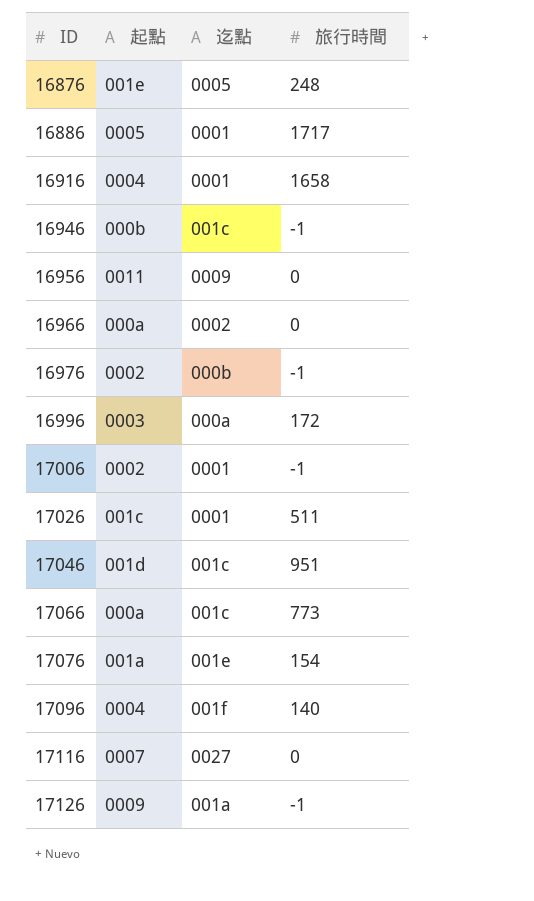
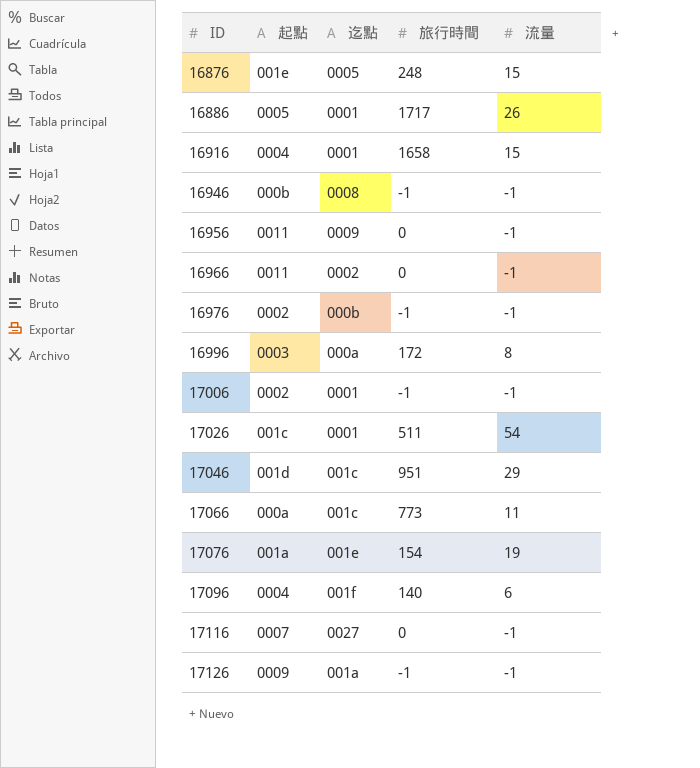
column 流量 | position: none -> 5
16946 | 迄點: 001c -> 0008
16966 | 起點: 000a -> 0011

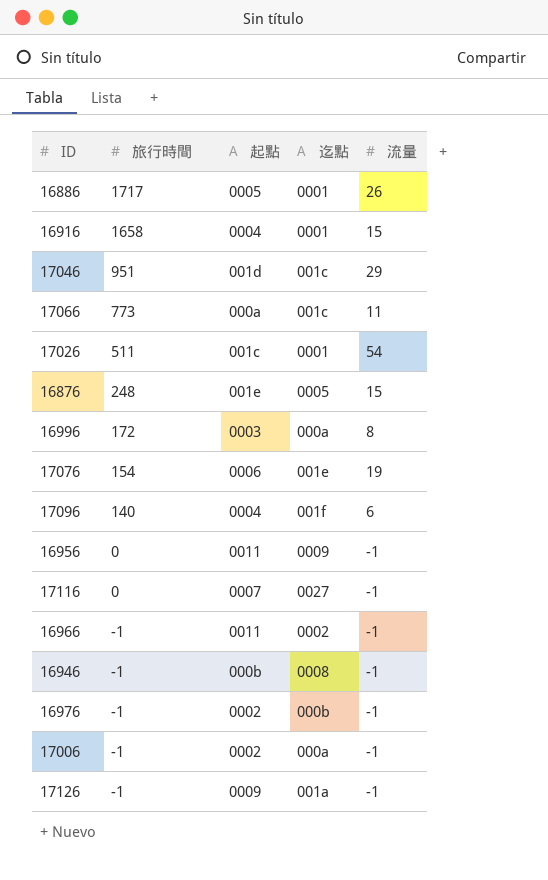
row order: ID ascending -> 旅行時間 descending
column 旅行時間 | position: 4 -> 2
17076 | 起點: 001a -> 0006
16966 | 旅行時間: 0 -> -1
17006 | 迄點: 0001 -> 000a

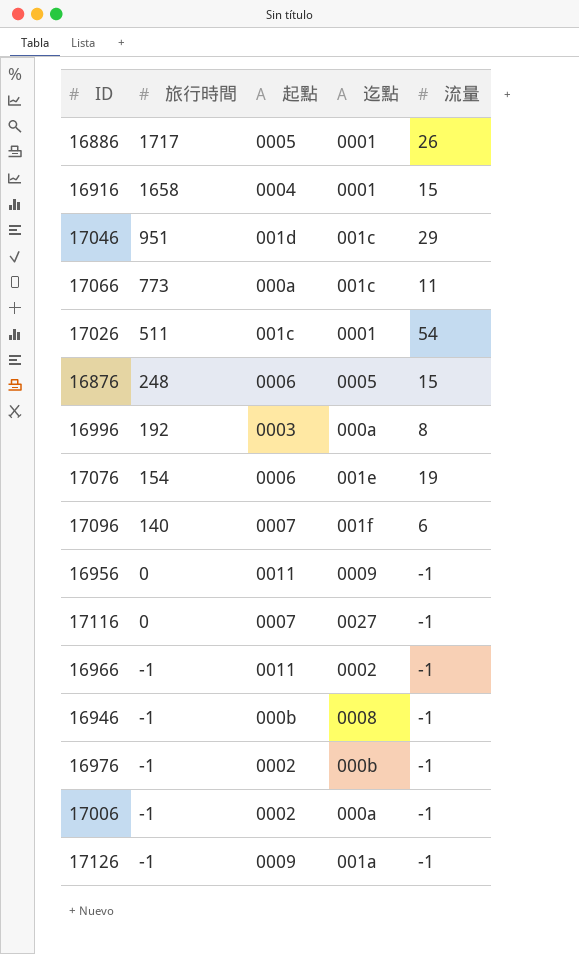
16876 | 起點: 001e -> 0006
16996 | 旅行時間: 172 -> 192
17096 | 起點: 0004 -> 0007

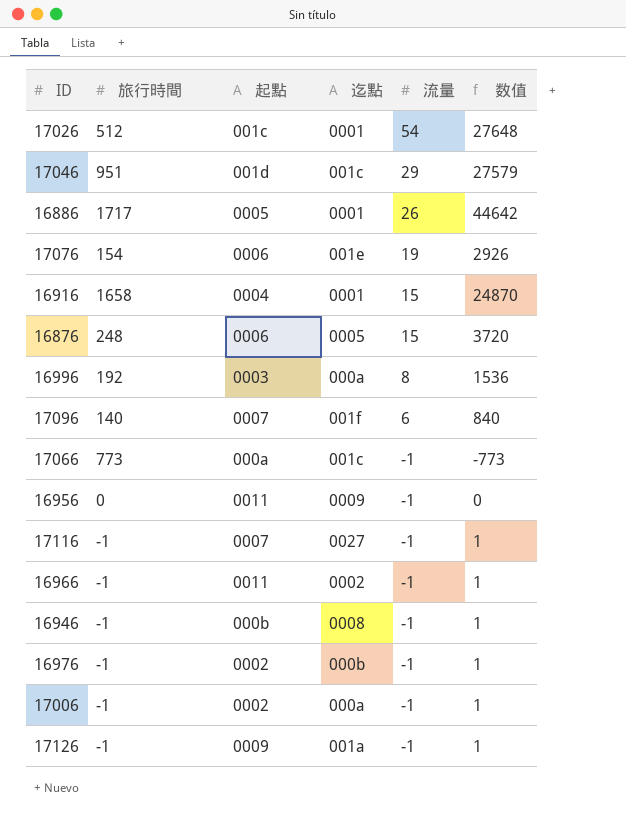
row order: 旅行時間 descending -> 流量 descending
column 数值 | formula: none -> [旅行時間] * [流量]
17026 | 旅行時間: 511 -> 512
17066 | 流量: 11 -> -1
17116 | 旅行時間: 0 -> -1

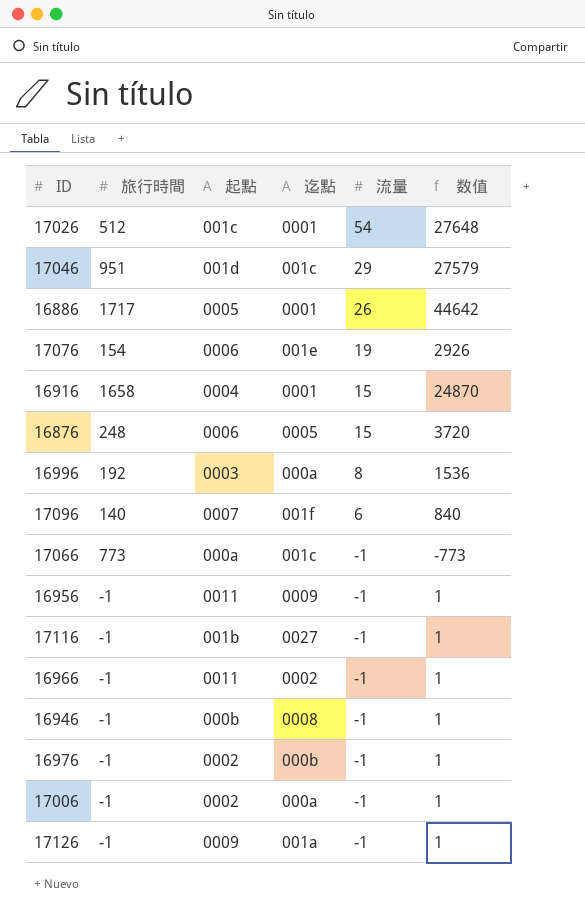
16956 | 旅行時間: 0 -> -1
16956 | 数值: 0 -> 1
17116 | 起點: 0007 -> 001b

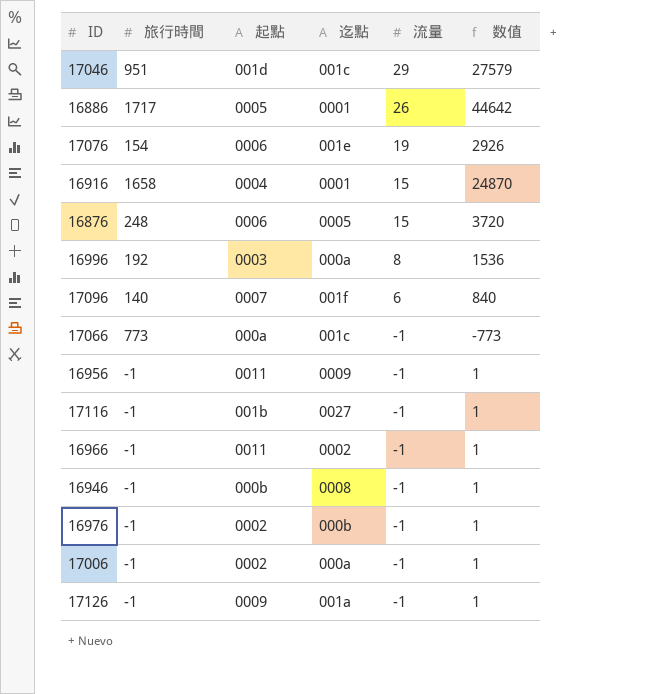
row 17026: 512 | 001c | 0001 | 54 | 27648 -> none

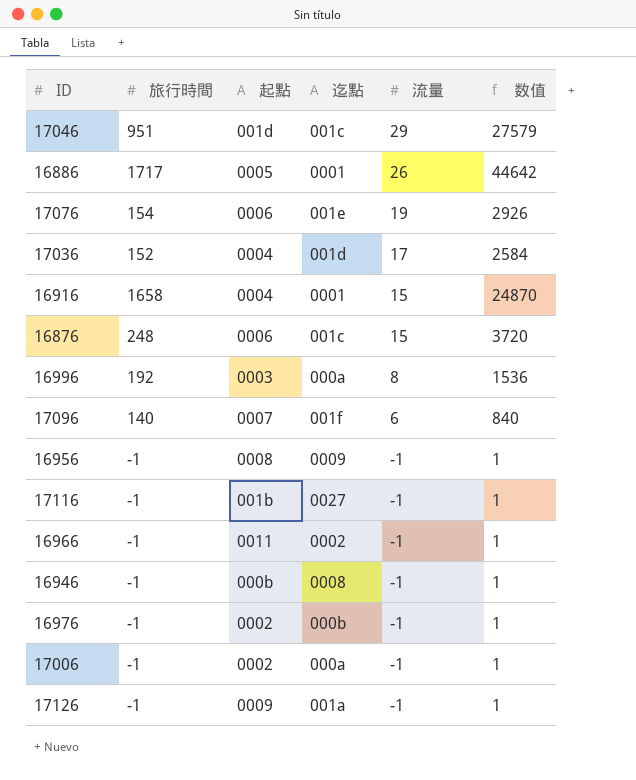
row 17066: 773 | 000a | 001c | -1 | -773 -> none
row 17036: none -> 152 | 0004 | 001d | 17 | 2584
16876 | 迄點: 0005 -> 001c
16956 | 起點: 0011 -> 0008

